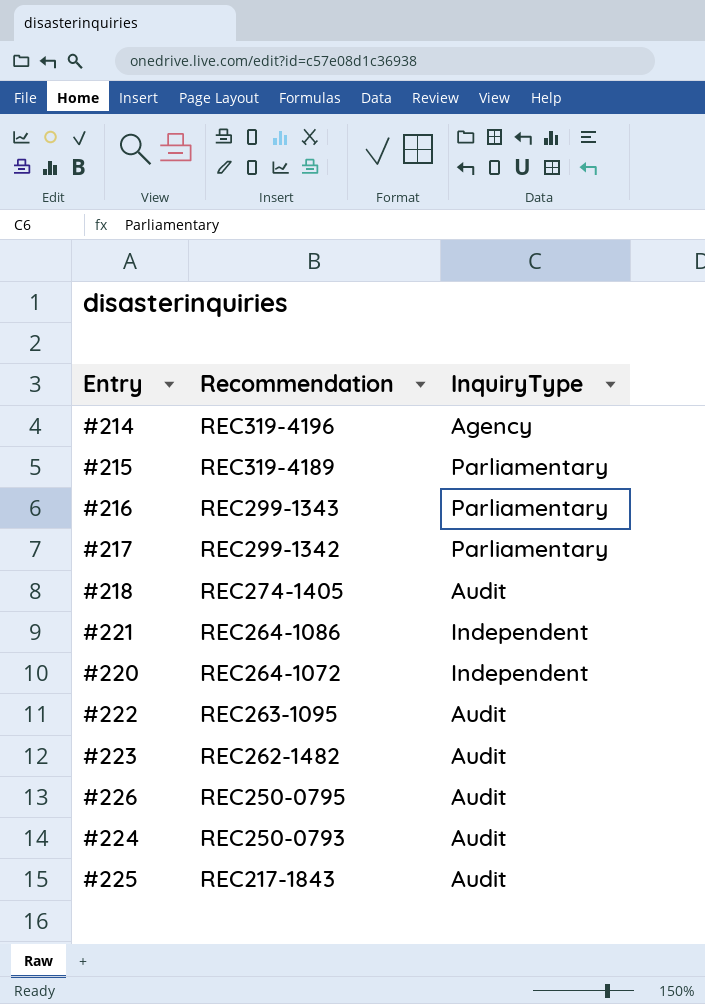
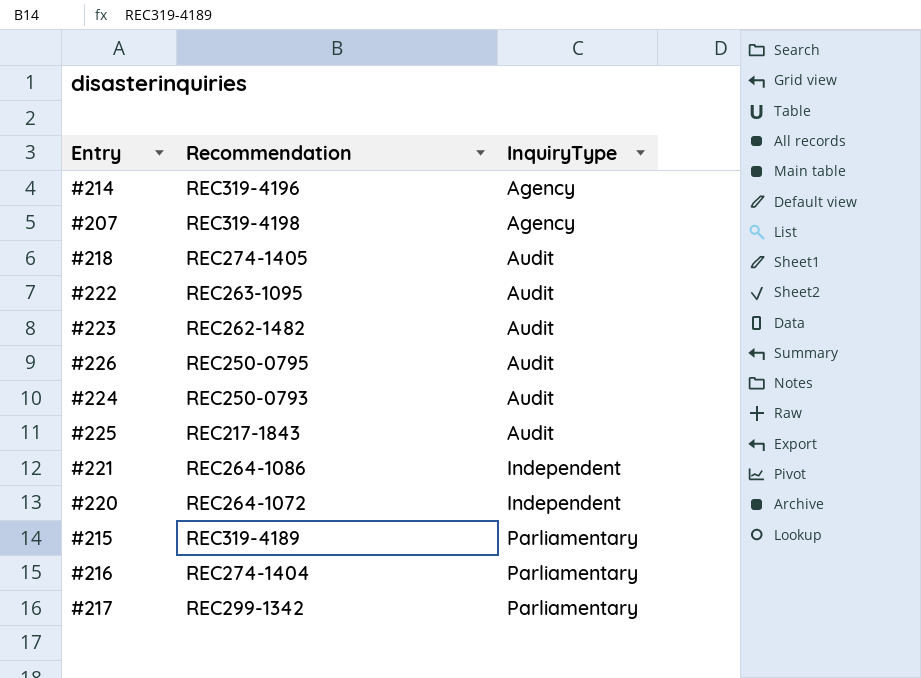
row order: Recommendation descending -> InquiryType ascending
row #207: none -> REC319-4198 | Agency
#216 | Recommendation: REC299-1343 -> REC274-1404

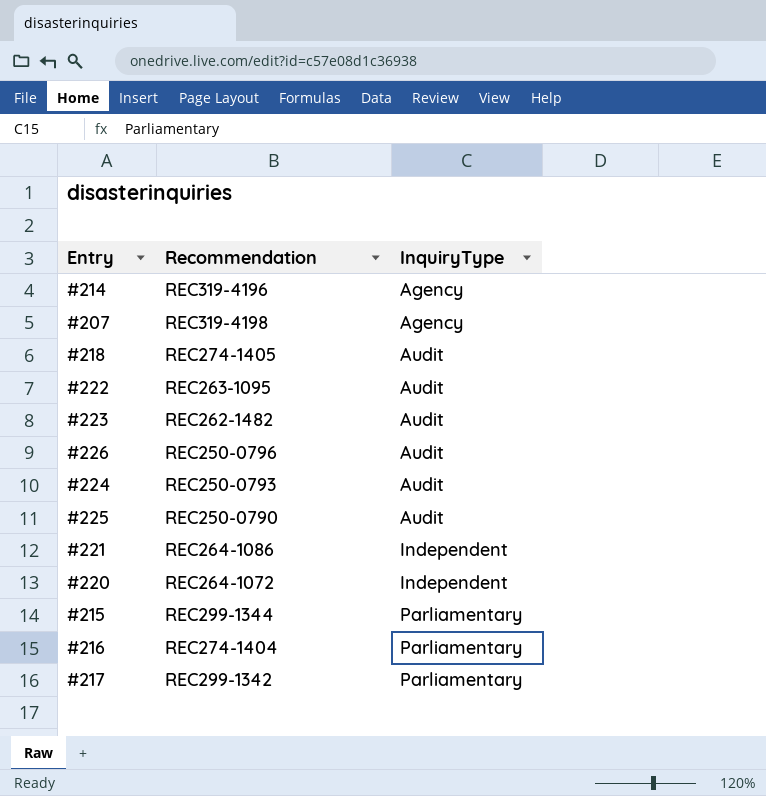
#226 | Recommendation: REC250-0795 -> REC250-0796
#225 | Recommendation: REC217-1843 -> REC250-0790
#215 | Recommendation: REC319-4189 -> REC299-1344

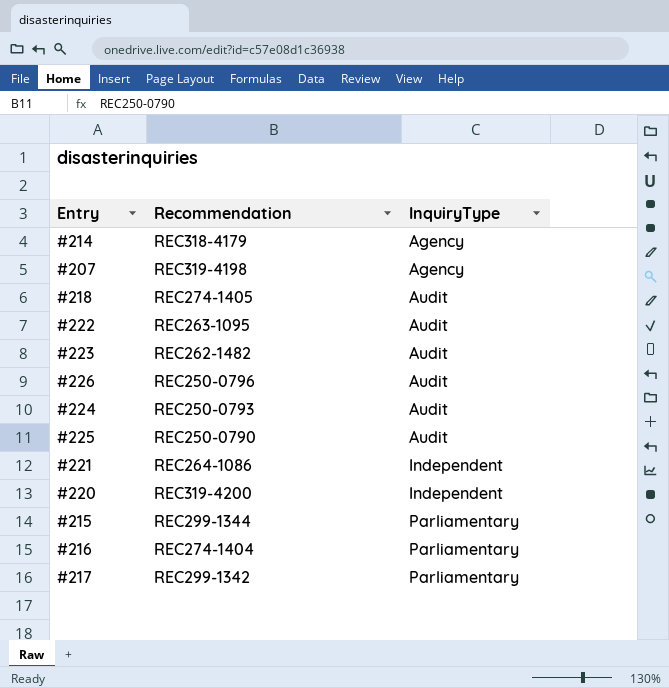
#214 | Recommendation: REC319-4196 -> REC318-4179
#220 | Recommendation: REC264-1072 -> REC319-4200

